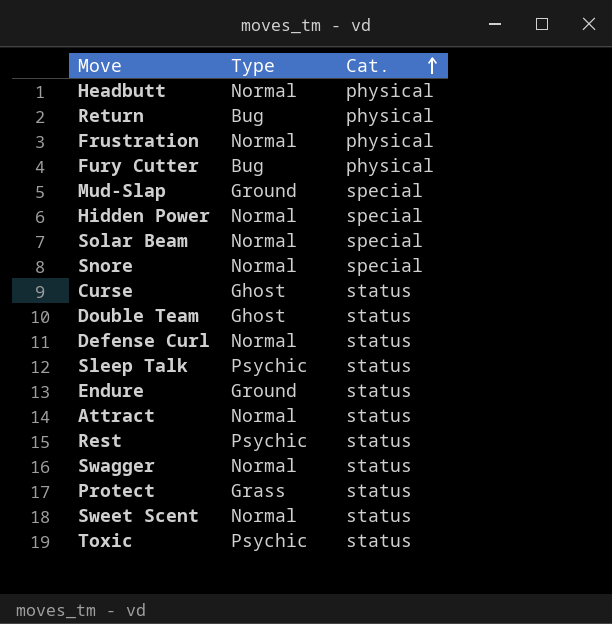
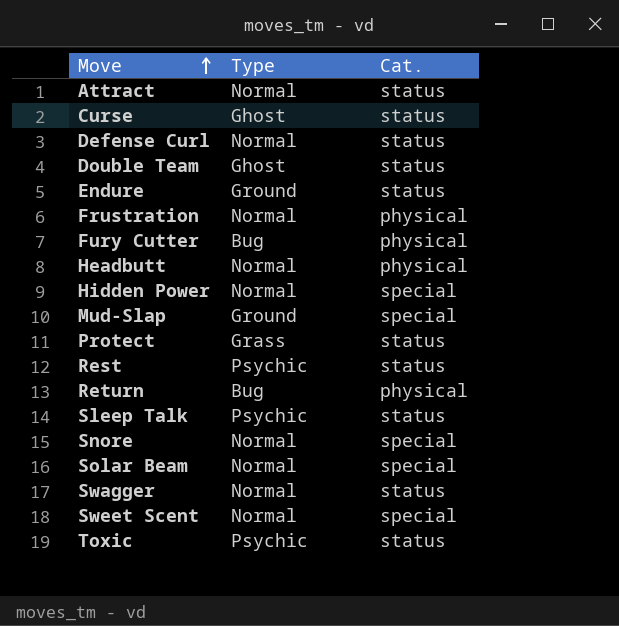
row order: Cat. ascending -> Move ascending
Sweet Scent | Cat.: status -> special

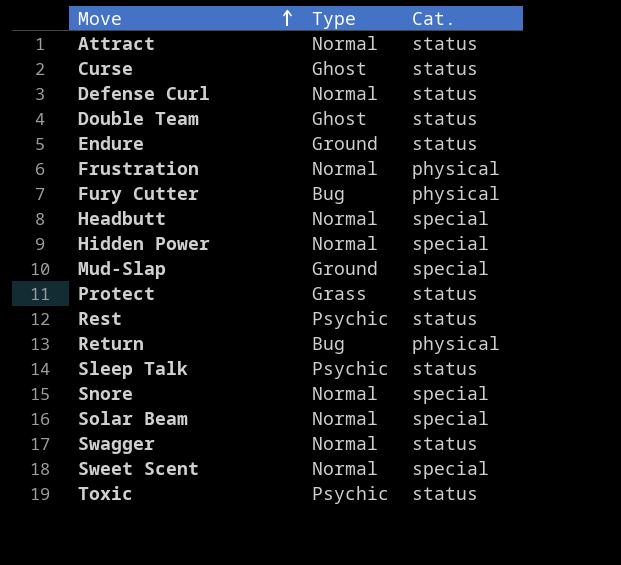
Headbutt | Cat.: physical -> special

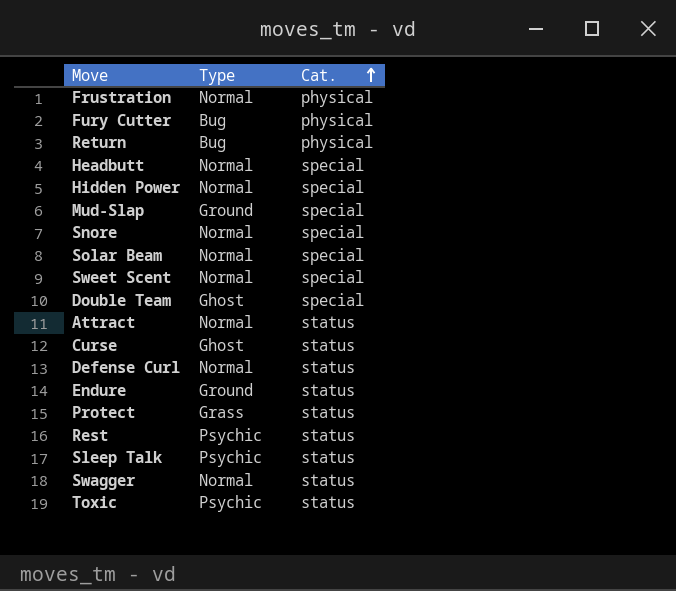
row order: Move ascending -> Cat. ascending
Double Team | Cat.: status -> special

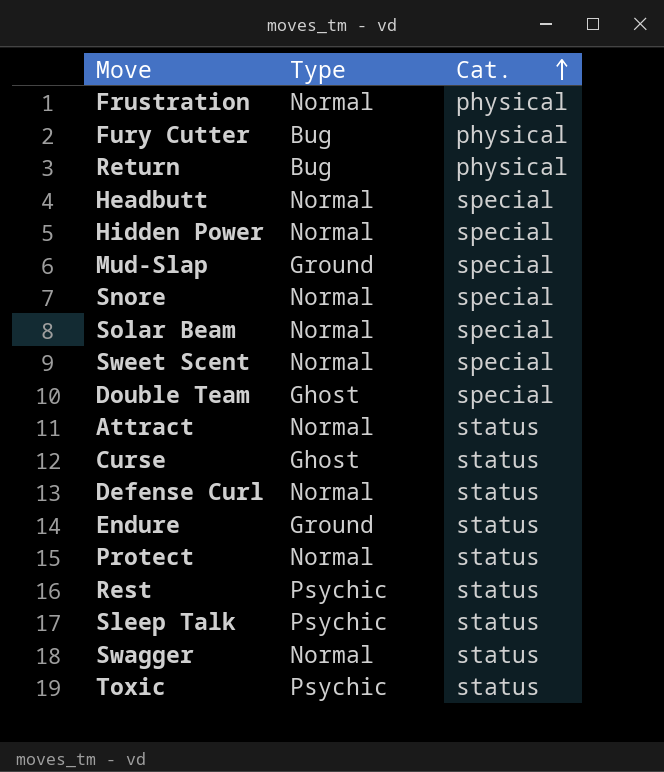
Protect | Type: Grass -> Normal

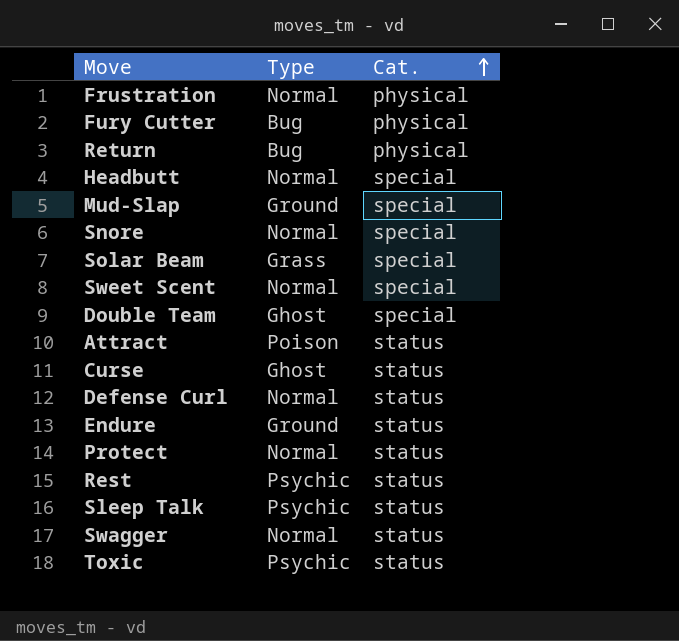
row Hidden Power: Normal | special -> none
Solar Beam | Type: Normal -> Grass
Attract | Type: Normal -> Poison

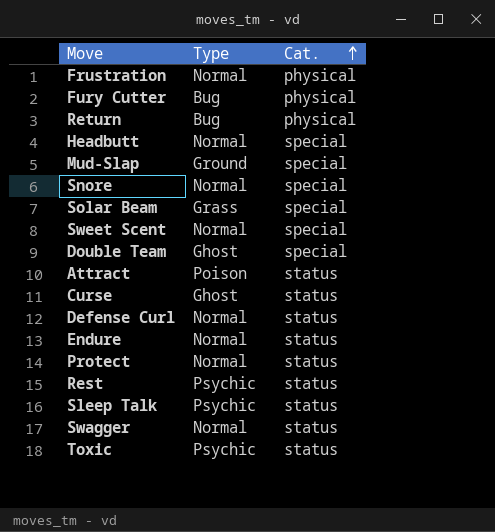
Endure | Type: Ground -> Normal

